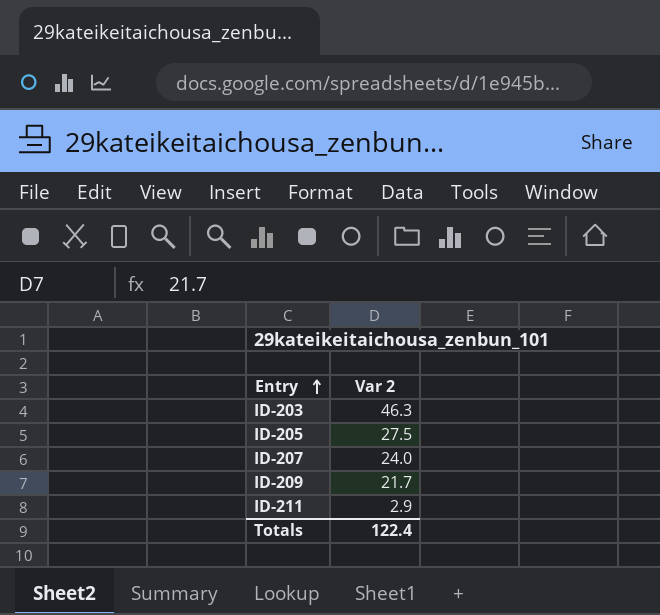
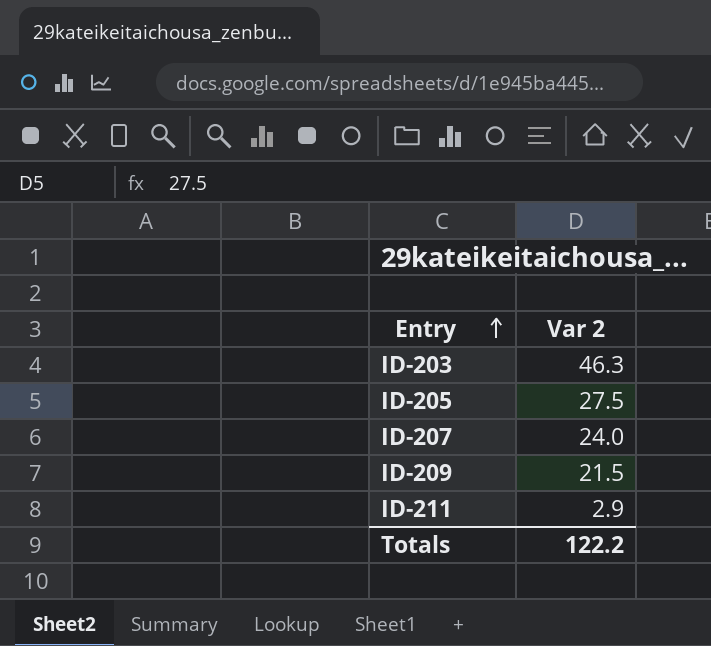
ID-209 | Var 2: 21.7 -> 21.5
Totals | Var 2: 122.4 -> 122.2

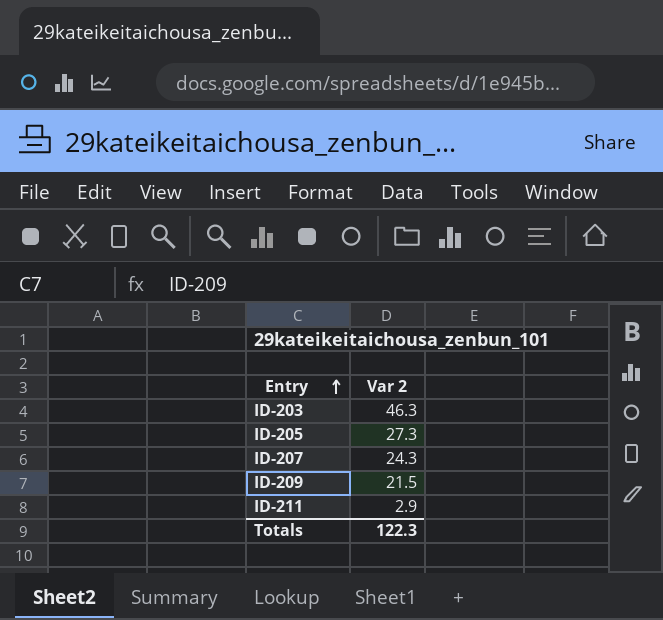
ID-205 | Var 2: 27.5 -> 27.3
ID-207 | Var 2: 24.0 -> 24.3
Totals | Var 2: 122.2 -> 122.3

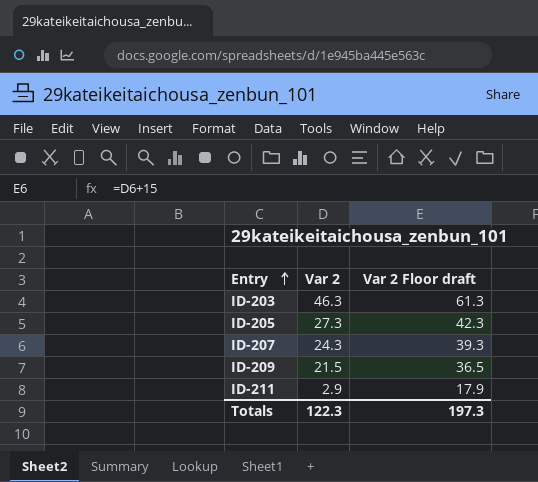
column Var 2 Floor draft | formula: none -> [Var 2] + 15

